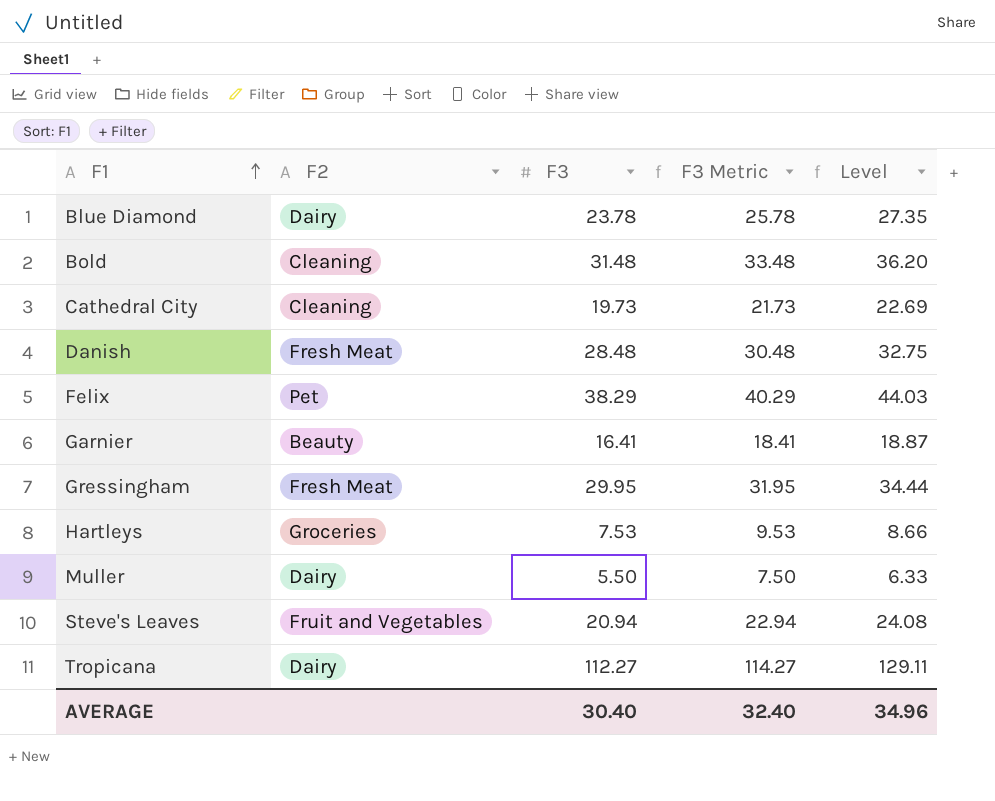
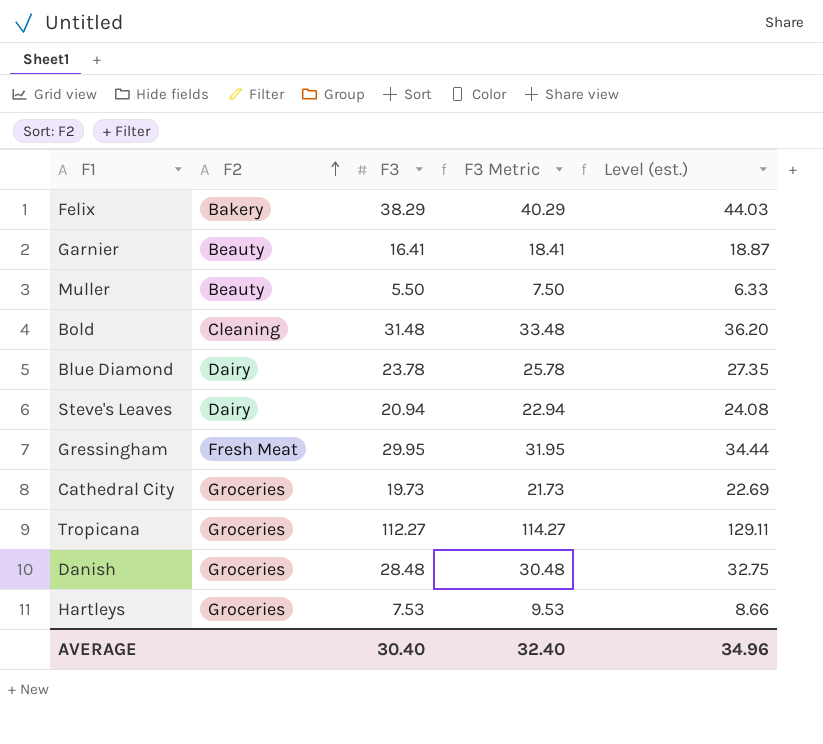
row order: F1 ascending -> F2 ascending
column name: Level -> Level (est.)
Felix | F2: Pet -> Bakery
Muller | F2: Dairy -> Beauty
Steve's Leaves | F2: Fruit and Vegetables -> Dairy
Cathedral City | F2: Cleaning -> Groceries
Tropicana | F2: Dairy -> Groceries
Danish | F2: Fresh Meat -> Groceries

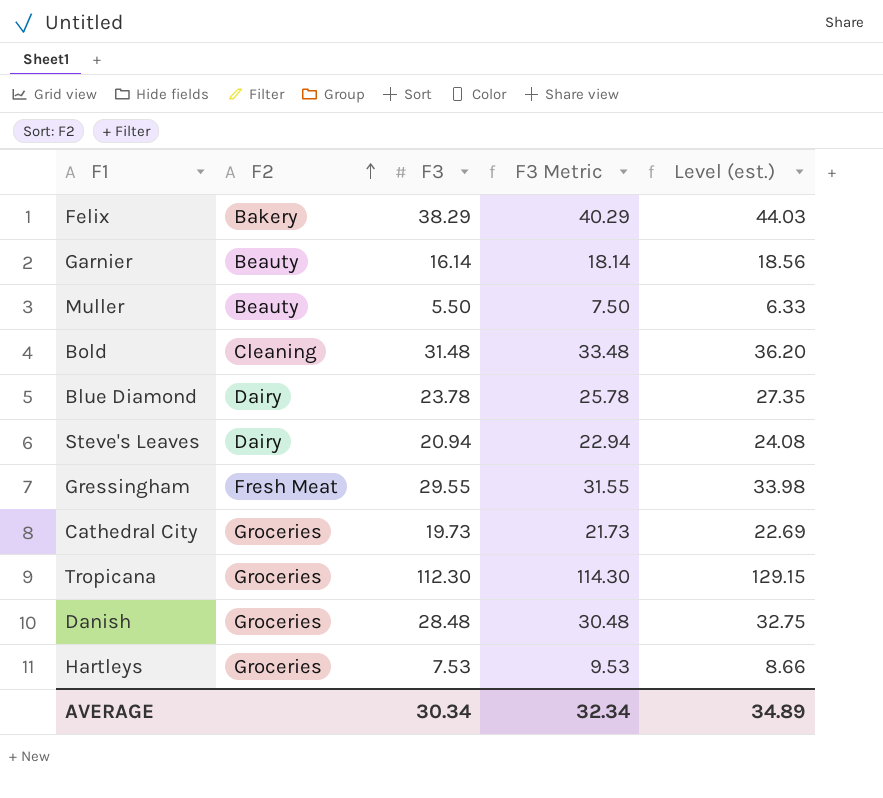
Garnier | F3: 16.41 -> 16.14
Garnier | F3 Metric: 18.41 -> 18.14
Garnier | Level (est.): 18.87 -> 18.56
Gressingham | F3: 29.95 -> 29.55
Gressingham | F3 Metric: 31.95 -> 31.55
Gressingham | Level (est.): 34.44 -> 33.98
Tropicana | F3: 112.27 -> 112.30
Tropicana | F3 Metric: 114.27 -> 114.30
Tropicana | Level (est.): 129.11 -> 129.15
AVERAGE | F3: 30.40 -> 30.34
AVERAGE | F3 Metric: 32.40 -> 32.34
AVERAGE | Level (est.): 34.96 -> 34.89

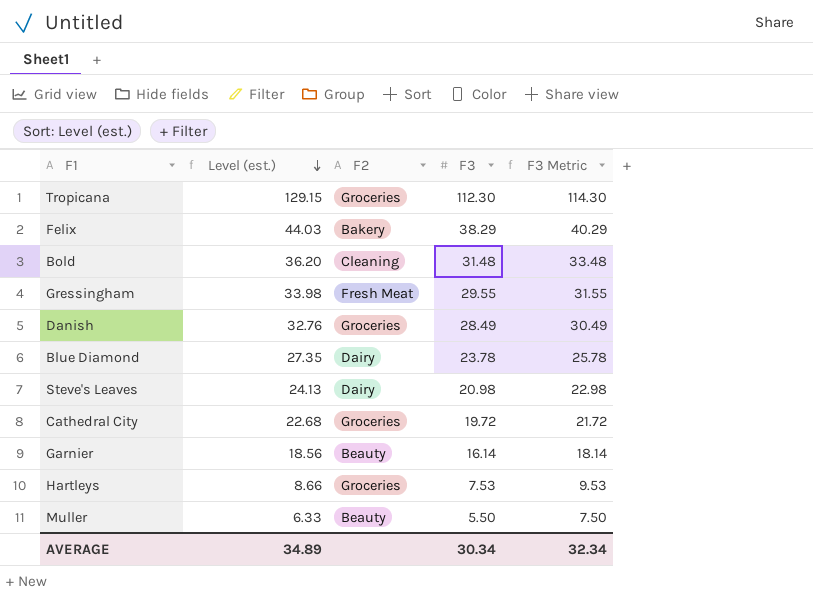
row order: F2 ascending -> Level (est.) descending
column Level (est.) | position: 5 -> 2
Danish | Level (est.): 32.75 -> 32.76
Danish | F3: 28.48 -> 28.49
Danish | F3 Metric: 30.48 -> 30.49
Steve's Leaves | Level (est.): 24.08 -> 24.13
Steve's Leaves | F3: 20.94 -> 20.98
Steve's Leaves | F3 Metric: 22.94 -> 22.98
Cathedral City | Level (est.): 22.69 -> 22.68
Cathedral City | F3: 19.73 -> 19.72
Cathedral City | F3 Metric: 21.73 -> 21.72

